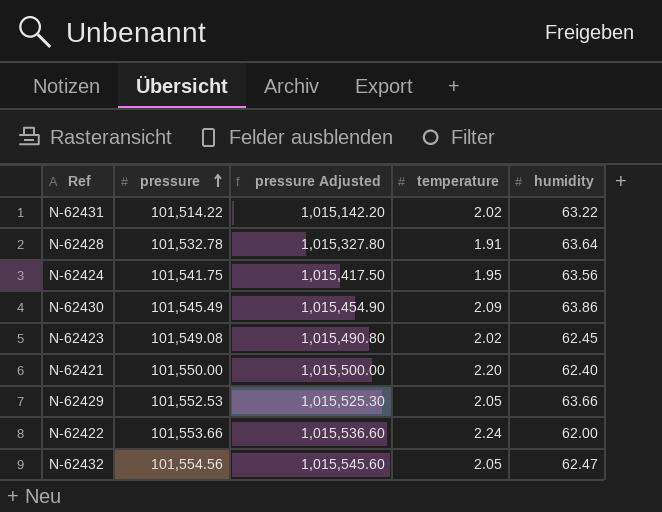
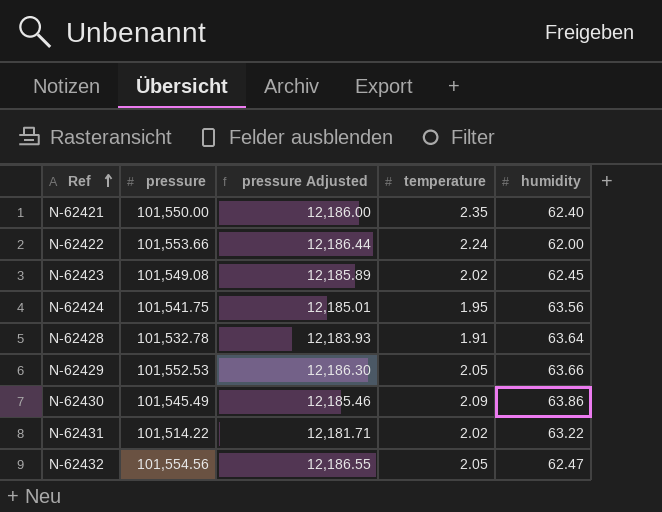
row order: pressure ascending -> Ref ascending
column pressure Adjusted | formula: [pressure] * 10 -> [pressure] * 0.12
N-62421 | temperature: 2.20 -> 2.35

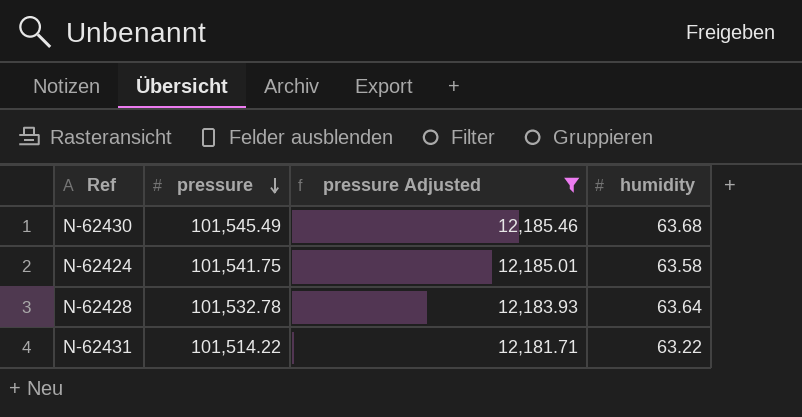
filter: none -> pressure Adjusted <= 12,185.46
row order: Ref ascending -> pressure descending
column temperature | position: 4 -> none
N-62430 | humidity: 63.86 -> 63.68
N-62424 | humidity: 63.56 -> 63.58

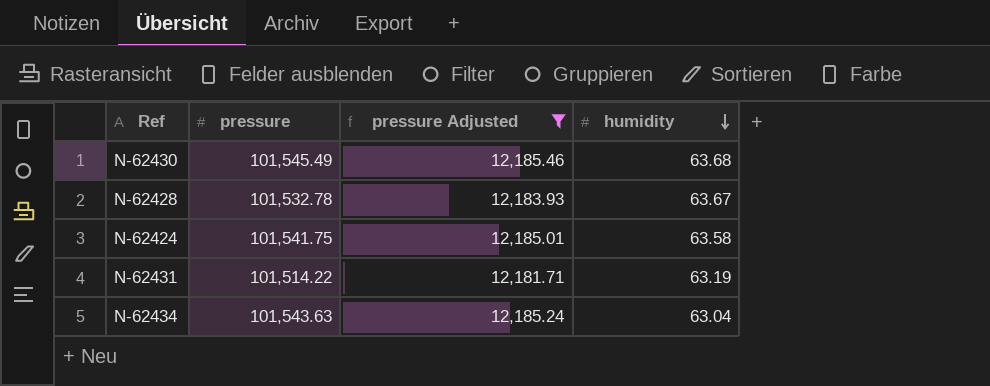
row order: pressure descending -> humidity descending
N-62428 | humidity: 63.64 -> 63.67
N-62431 | humidity: 63.22 -> 63.19
row N-62434: none -> 101,543.63 | 12,185.24 | 63.04

